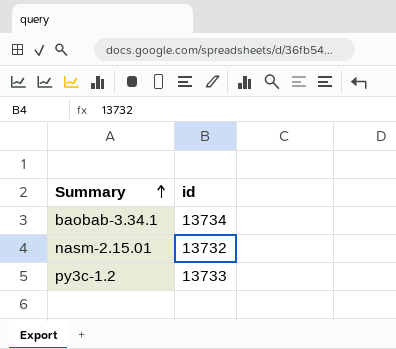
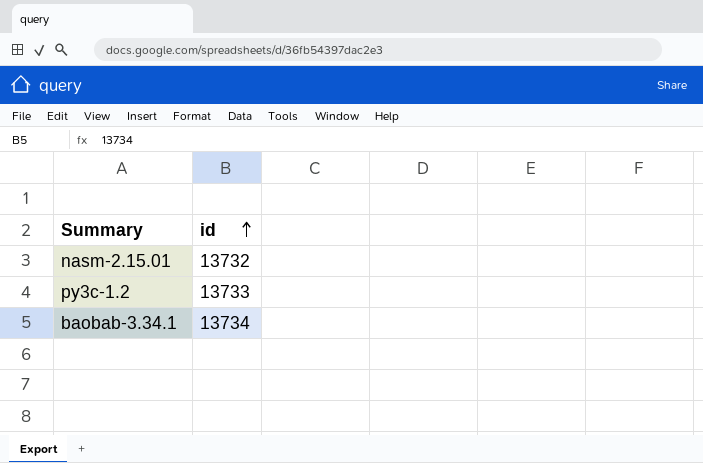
row order: Summary ascending -> id ascending

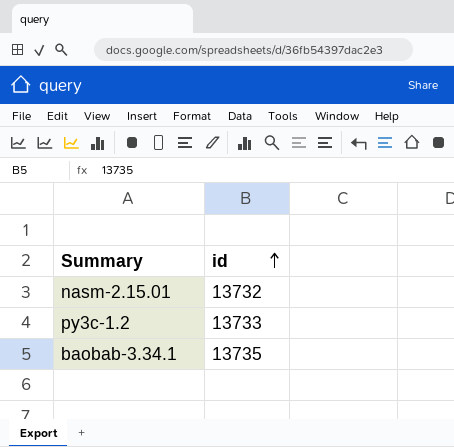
baobab-3.34.1 | id: 13734 -> 13735

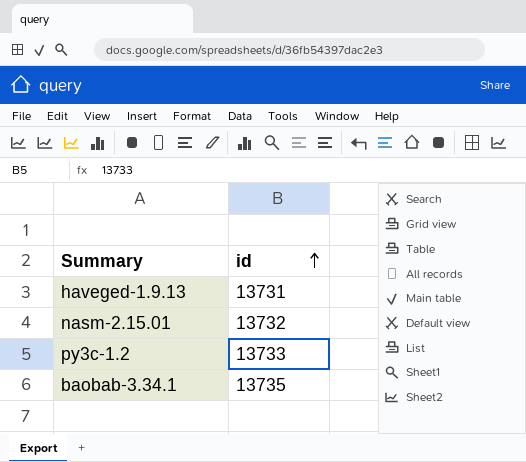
row haveged-1.9.13: none -> 13731

